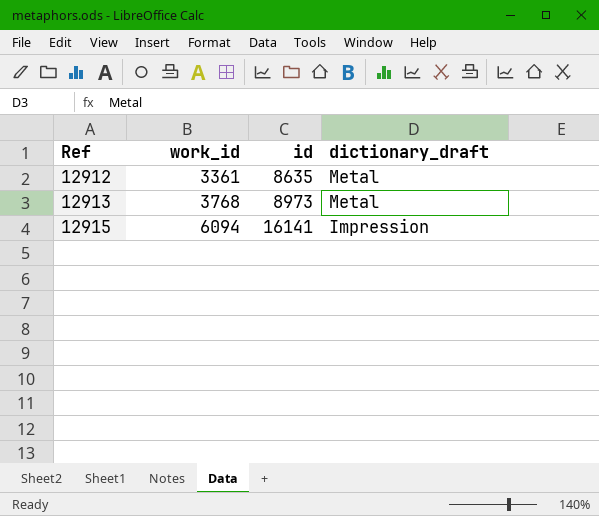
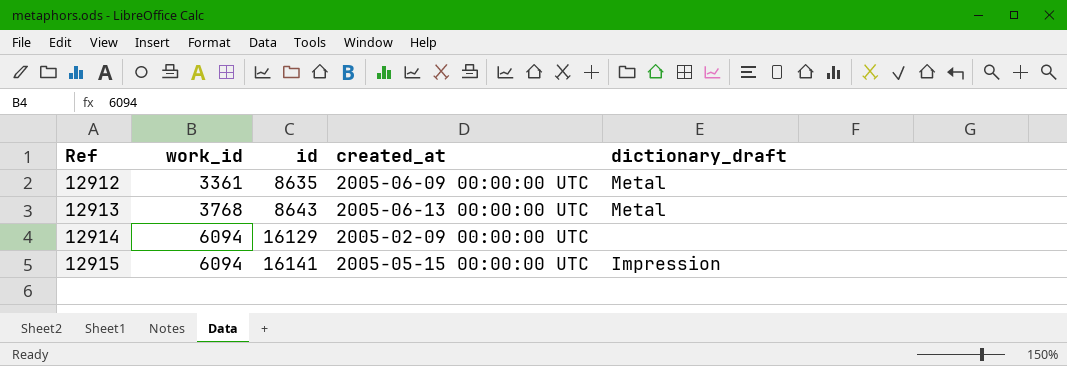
column created_at | position: none -> 4
12913 | id: 8973 -> 8643
row 12914: none -> 6094 | 16129 | 2005-02-09 00:00:00 UTC | none

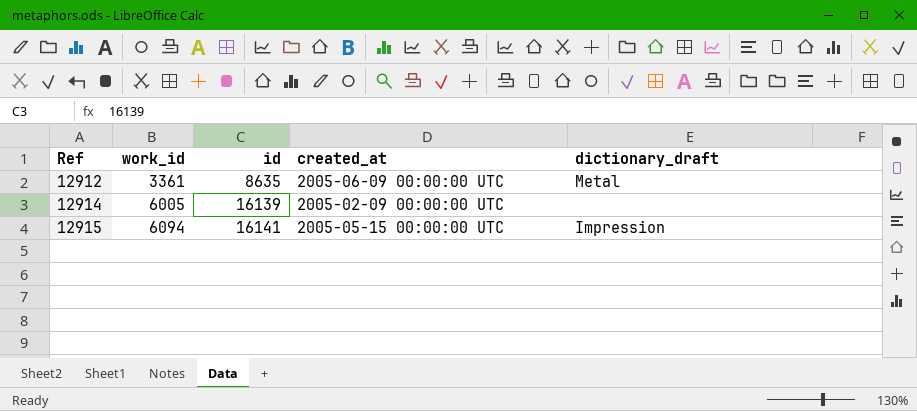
row 12913: 3768 | 8643 | 2005-06-13 00:00:00 UTC | Metal -> none
12914 | work_id: 6094 -> 6005
12914 | id: 16129 -> 16139

